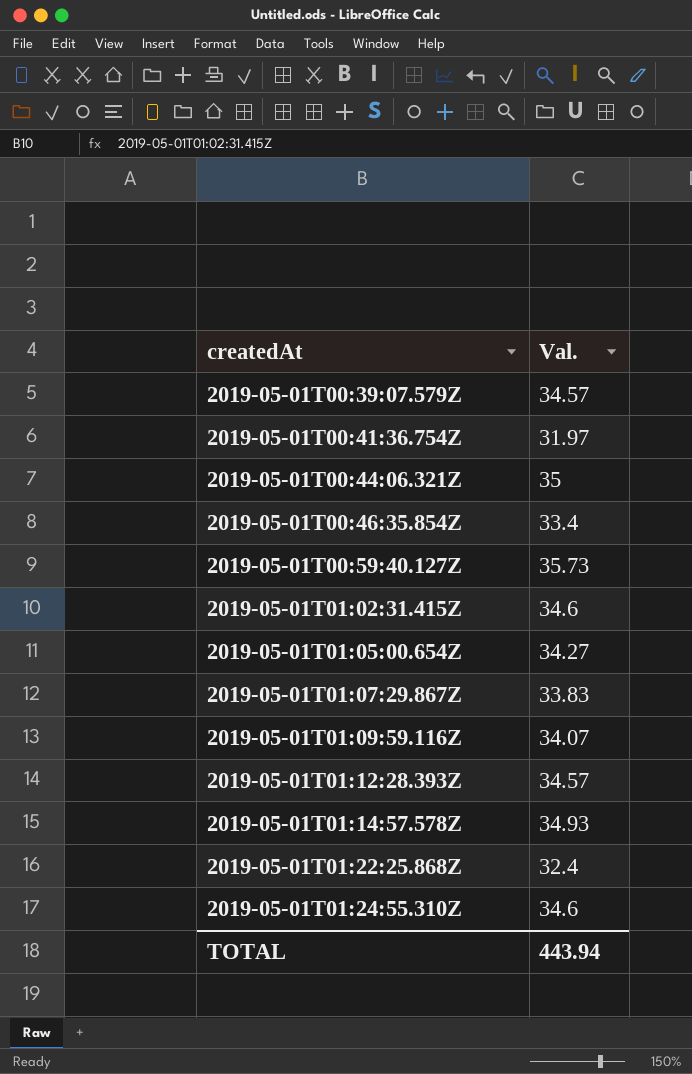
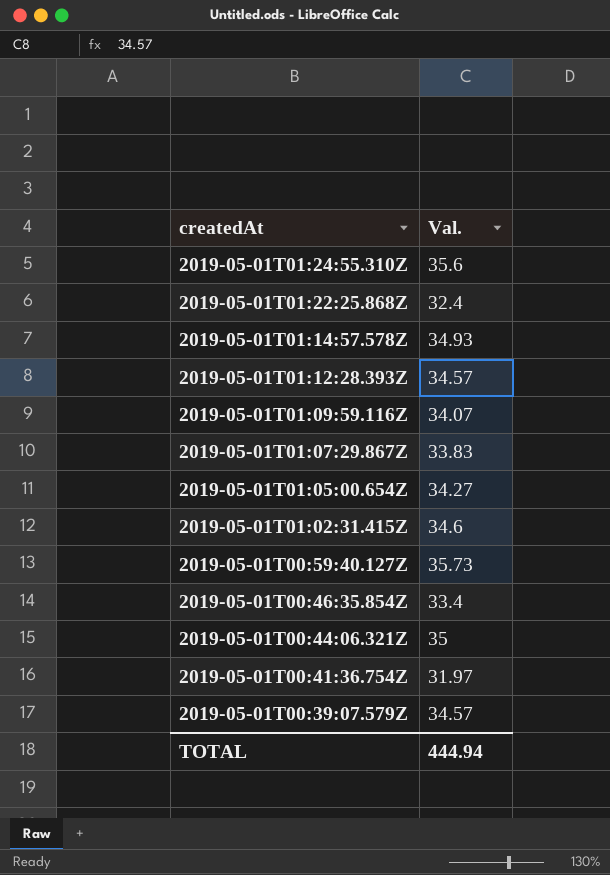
row order: createdAt ascending -> createdAt descending
2019-05-01T01:24:55.310Z | Val.: 34.6 -> 35.6
TOTAL | Val.: 443.94 -> 444.94

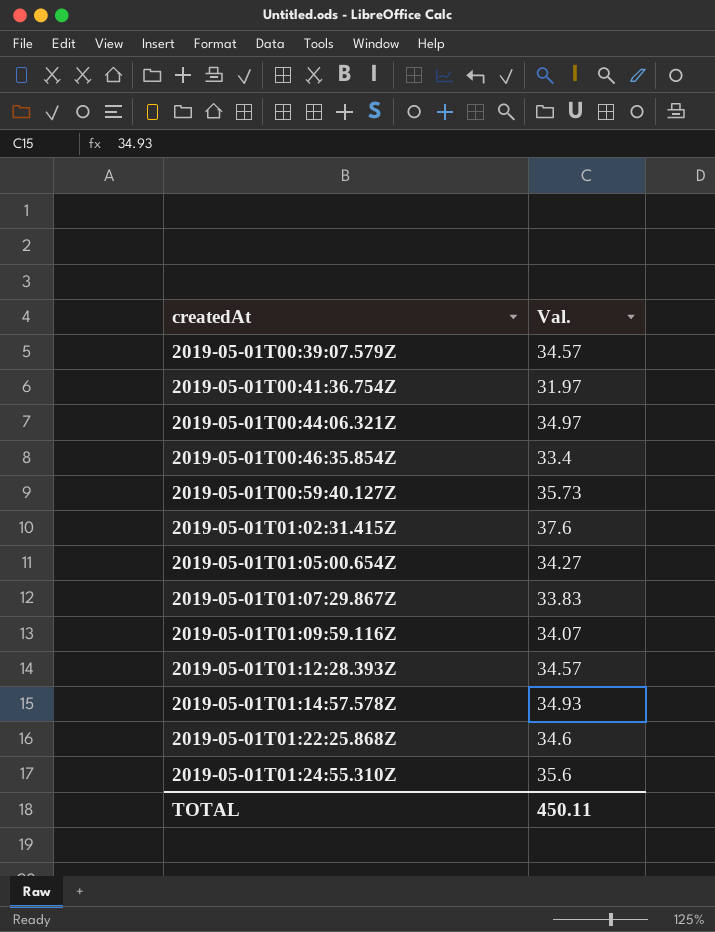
row order: createdAt descending -> createdAt ascending
2019-05-01T00:44:06.321Z | Val.: 35 -> 34.97
2019-05-01T01:02:31.415Z | Val.: 34.6 -> 37.6
2019-05-01T01:22:25.868Z | Val.: 32.4 -> 34.6
TOTAL | Val.: 444.94 -> 450.11

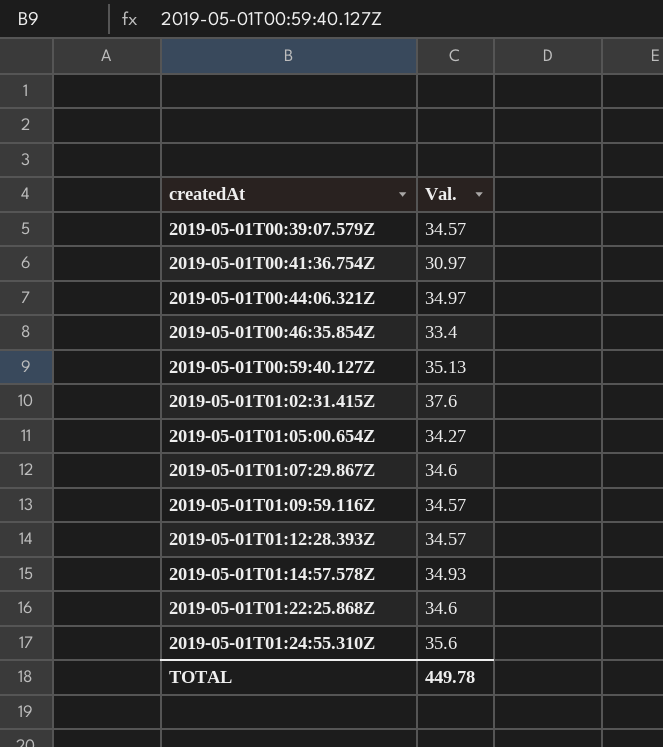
2019-05-01T00:41:36.754Z | Val.: 31.97 -> 30.97
2019-05-01T00:59:40.127Z | Val.: 35.73 -> 35.13
2019-05-01T01:07:29.867Z | Val.: 33.83 -> 34.6
2019-05-01T01:09:59.116Z | Val.: 34.07 -> 34.57
TOTAL | Val.: 450.11 -> 449.78

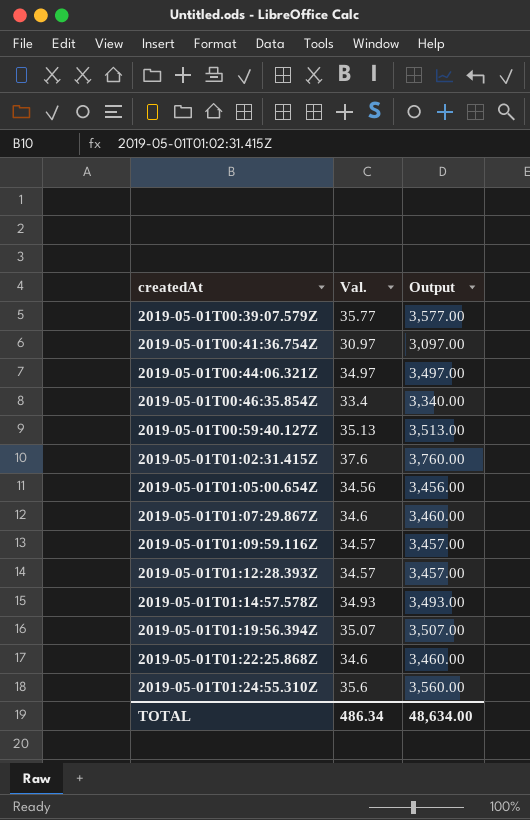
column Output | formula: none -> [Val.] * 100
2019-05-01T00:39:07.579Z | Val.: 34.57 -> 35.77
2019-05-01T01:05:00.654Z | Val.: 34.27 -> 34.56
row 2019-05-01T01:19:56.394Z: none -> 35.07 | 3,507.00
TOTAL | Val.: 449.78 -> 486.34

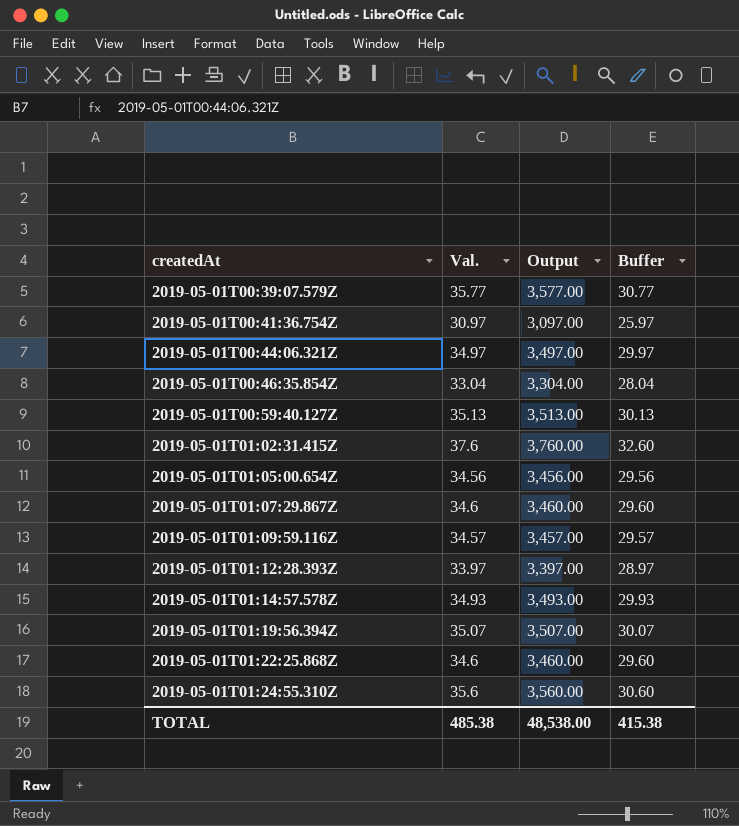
column Buffer | formula: none -> [Val.] - 5
2019-05-01T00:46:35.854Z | Val.: 33.4 -> 33.04
2019-05-01T00:46:35.854Z | Output: 3,340.00 -> 3,304.00
2019-05-01T01:12:28.393Z | Val.: 34.57 -> 33.97
2019-05-01T01:12:28.393Z | Output: 3,457.00 -> 3,397.00
TOTAL | Val.: 486.34 -> 485.38
TOTAL | Output: 48,634.00 -> 48,538.00

